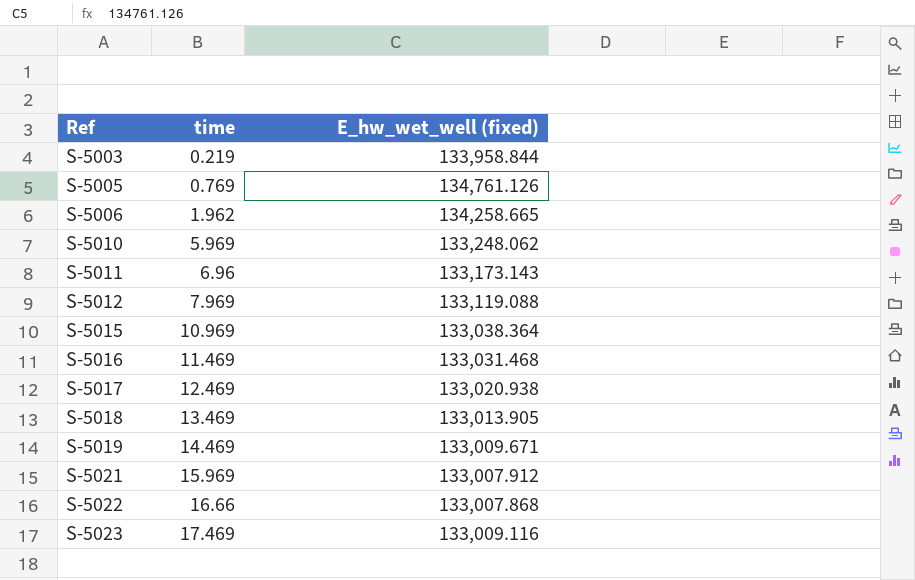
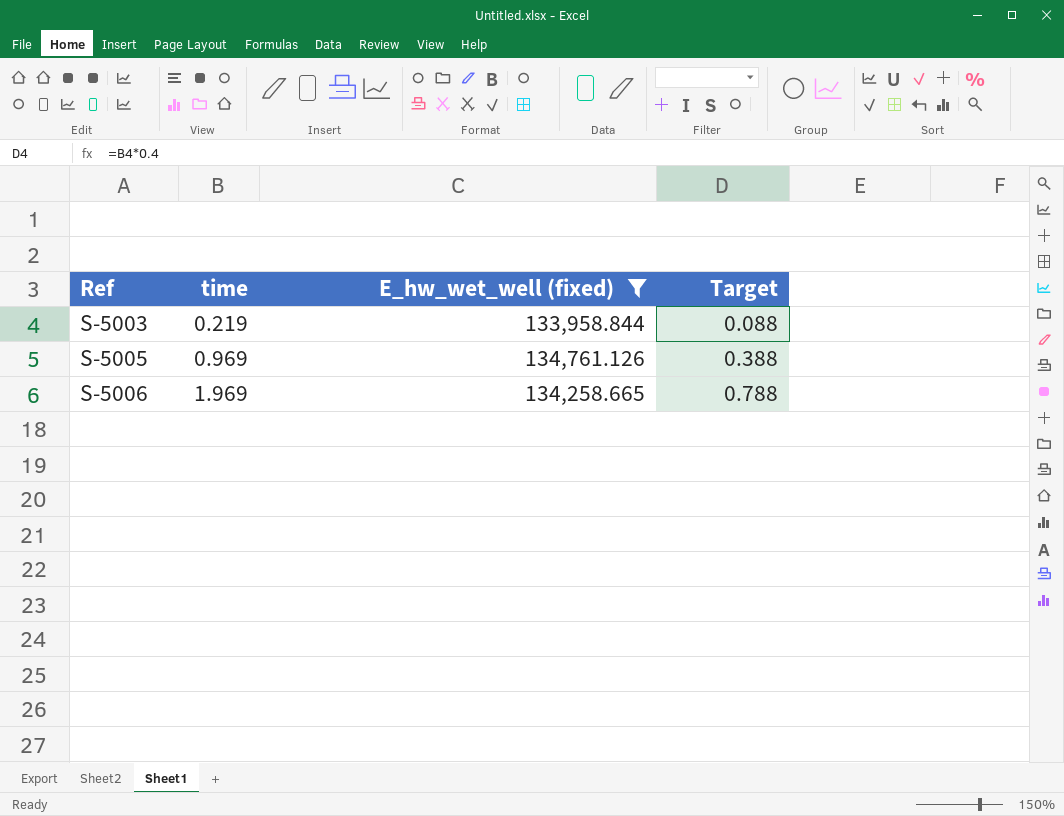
filter: none -> E_hw_wet_well (fixed) >= 133,958.844
column Target | formula: none -> [time] * 0.4
S-5005 | time: 0.769 -> 0.969
S-5006 | time: 1.962 -> 1.969

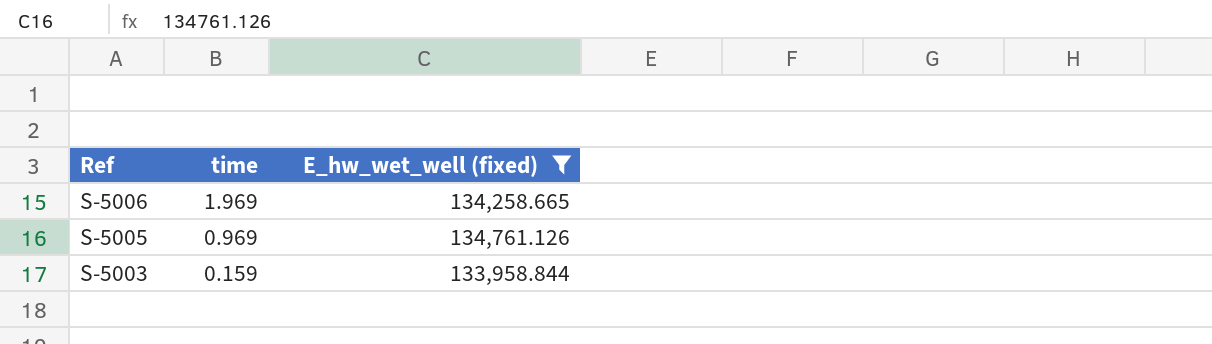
row order: Ref ascending -> Ref descending
column Target | formula: [time] * 0.4 -> none
S-5003 | time: 0.219 -> 0.159

